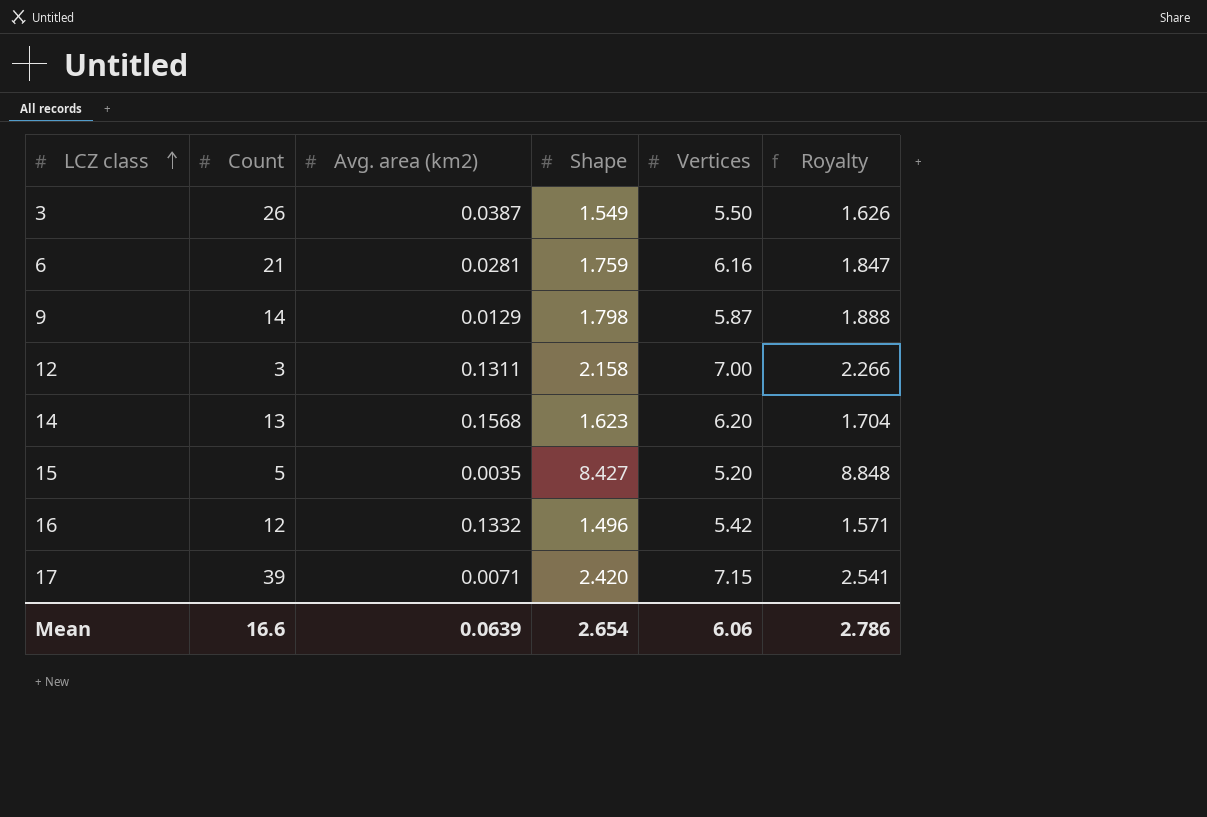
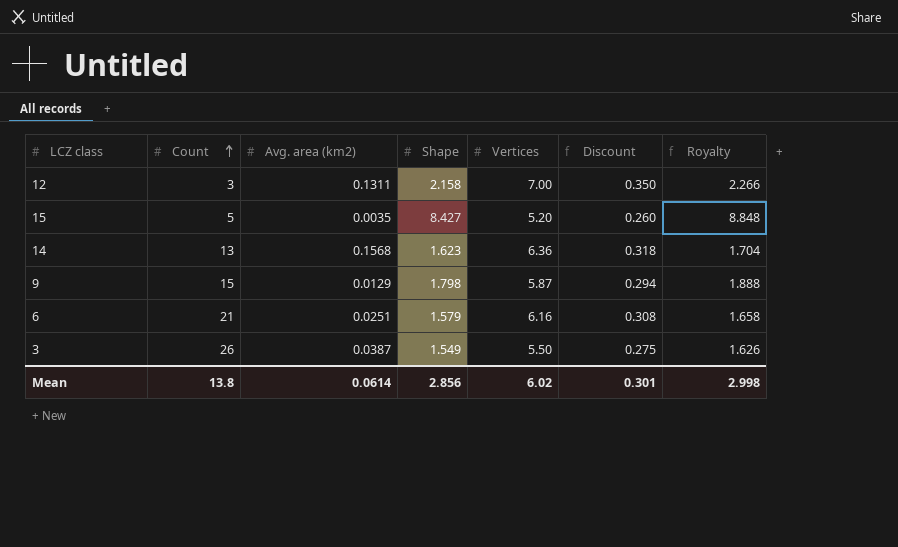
row order: LCZ class ascending -> Count ascending
column Discount | formula: none -> [Vertices] * 0.05
row 16: 12 | 0.1332 | 1.496 | 5.42 | 1.571 -> none
row 17: 39 | 0.0071 | 2.420 | 7.15 | 2.541 -> none
14 | Vertices: 6.20 -> 6.36
9 | Count: 14 -> 15
6 | Avg. area (km2): 0.0281 -> 0.0251
6 | Shape: 1.759 -> 1.579
6 | Royalty: 1.847 -> 1.658
Mean | Count: 16.6 -> 13.8
Mean | Avg. area (km2): 0.0639 -> 0.0614
Mean | Shape: 2.654 -> 2.856
Mean | Vertices: 6.06 -> 6.02
Mean | Royalty: 2.786 -> 2.998

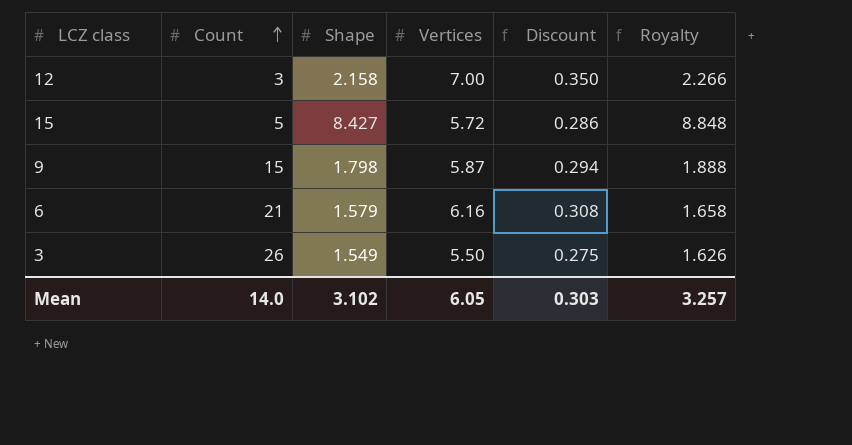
column Avg. area (km2) | position: 3 -> none
row 14: 13 | 0.1568 | 1.623 | 6.36 | 0.318 | 1.704 -> none
15 | Vertices: 5.20 -> 5.72
15 | Discount: 0.260 -> 0.286
Mean | Count: 13.8 -> 14.0
Mean | Shape: 2.856 -> 3.102
Mean | Vertices: 6.02 -> 6.05
Mean | Discount: 0.301 -> 0.303
Mean | Royalty: 2.998 -> 3.257

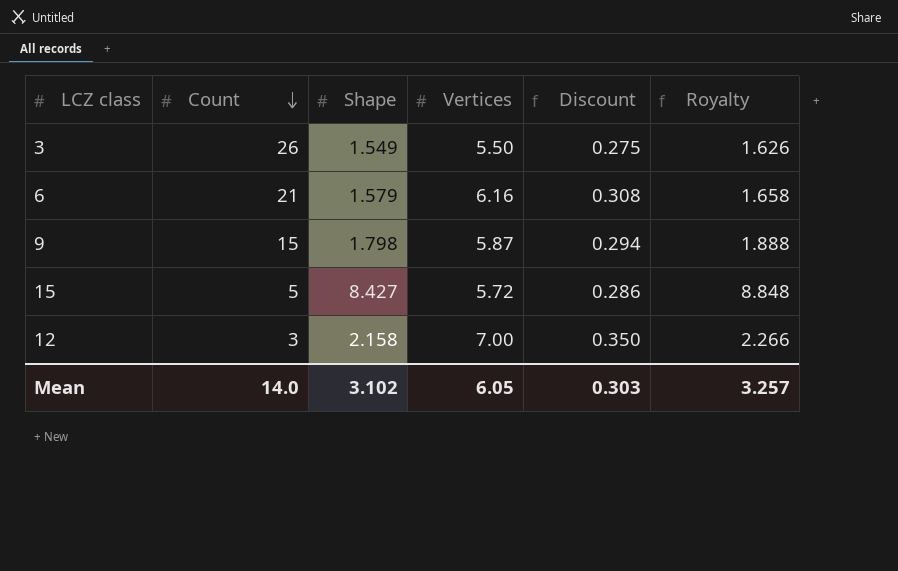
row order: Count ascending -> Count descending

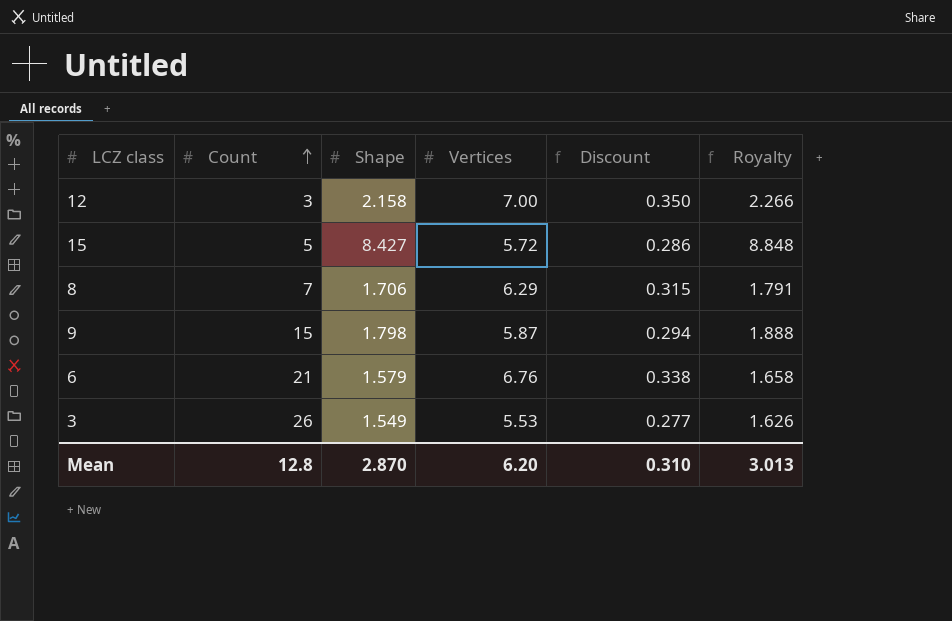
row order: Count descending -> Count ascending
row 8: none -> 7 | 1.706 | 6.29 | 0.315 | 1.791
6 | Vertices: 6.16 -> 6.76
6 | Discount: 0.308 -> 0.338
3 | Vertices: 5.50 -> 5.53
3 | Discount: 0.275 -> 0.277
Mean | Count: 14.0 -> 12.8
Mean | Shape: 3.102 -> 2.870
Mean | Vertices: 6.05 -> 6.20
Mean | Discount: 0.303 -> 0.310
Mean | Royalty: 3.257 -> 3.013

